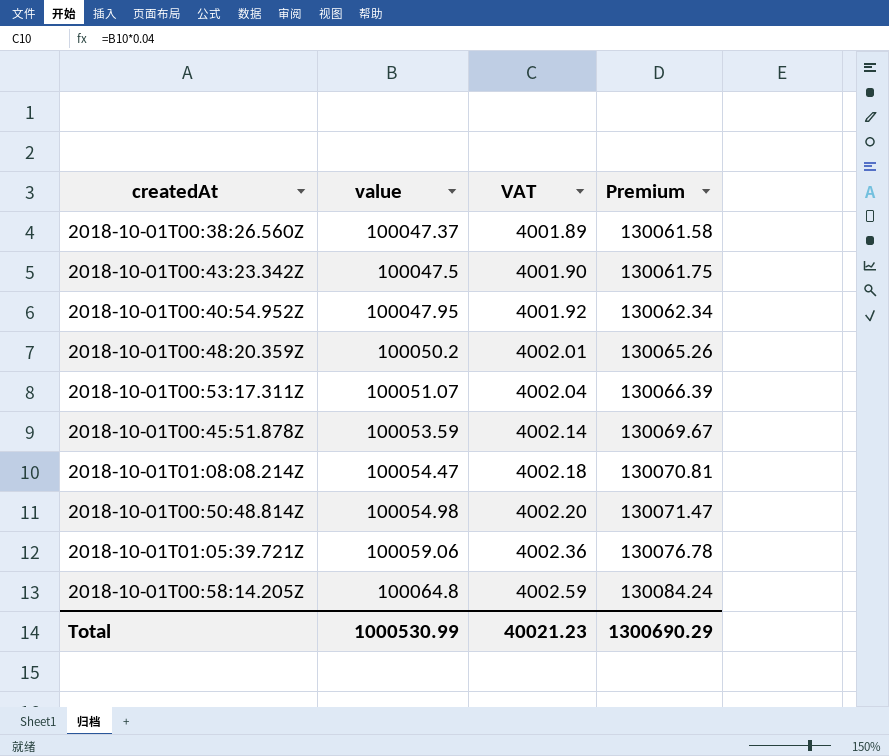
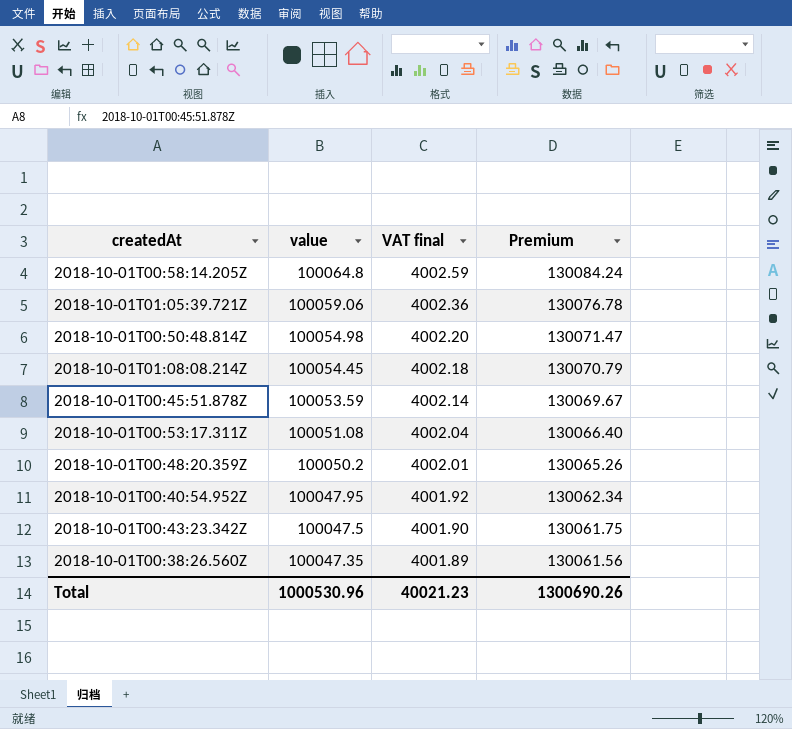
row order: value ascending -> value descending
column name: VAT -> VAT final
2018-10-01T01:08:08.214Z | value: 100054.47 -> 100054.45
2018-10-01T01:08:08.214Z | Premium: 130070.81 -> 130070.79
2018-10-01T00:53:17.311Z | value: 100051.07 -> 100051.08
2018-10-01T00:53:17.311Z | Premium: 130066.39 -> 130066.40
2018-10-01T00:38:26.560Z | value: 100047.37 -> 100047.35
2018-10-01T00:38:26.560Z | Premium: 130061.58 -> 130061.56
Total | value: 1000530.99 -> 1000530.96
Total | Premium: 1300690.29 -> 1300690.26

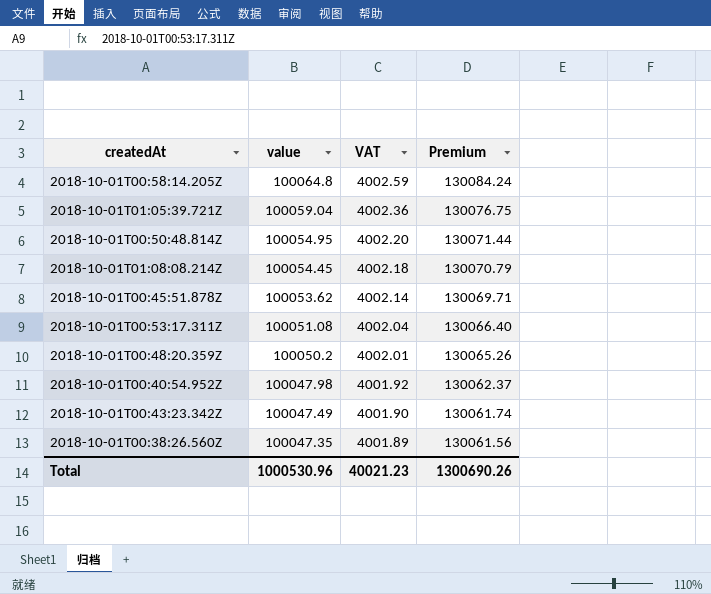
column name: VAT final -> VAT
2018-10-01T01:05:39.721Z | value: 100059.06 -> 100059.04
2018-10-01T01:05:39.721Z | Premium: 130076.78 -> 130076.75
2018-10-01T00:50:48.814Z | value: 100054.98 -> 100054.95
2018-10-01T00:50:48.814Z | Premium: 130071.47 -> 130071.44
2018-10-01T00:45:51.878Z | value: 100053.59 -> 100053.62
2018-10-01T00:45:51.878Z | Premium: 130069.67 -> 130069.71
2018-10-01T00:40:54.952Z | value: 100047.95 -> 100047.98
2018-10-01T00:40:54.952Z | Premium: 130062.34 -> 130062.37
2018-10-01T00:43:23.342Z | value: 100047.5 -> 100047.49
2018-10-01T00:43:23.342Z | Premium: 130061.75 -> 130061.74

